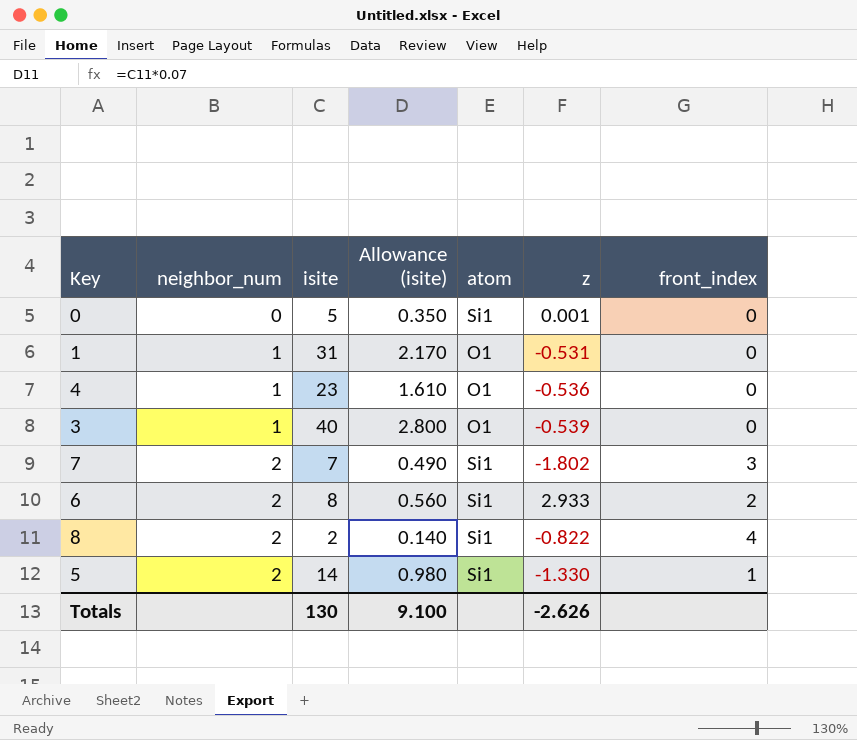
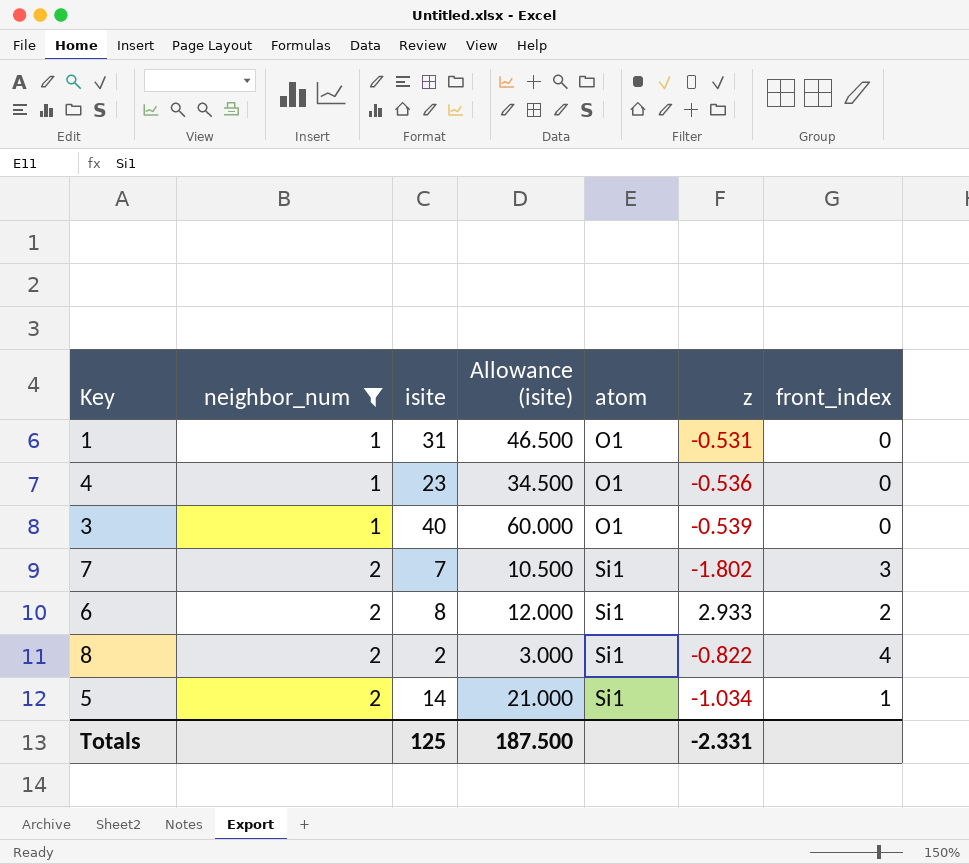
filter: none -> neighbor_num != 0
column Allowance (isite) | formula: [isite] * 0.07 -> [isite] * 1.5
5 | z: -1.330 -> -1.034
Totals | isite: 130 -> 125
Totals | Allowance (isite): 9.100 -> 187.500
Totals | z: -2.626 -> -2.331

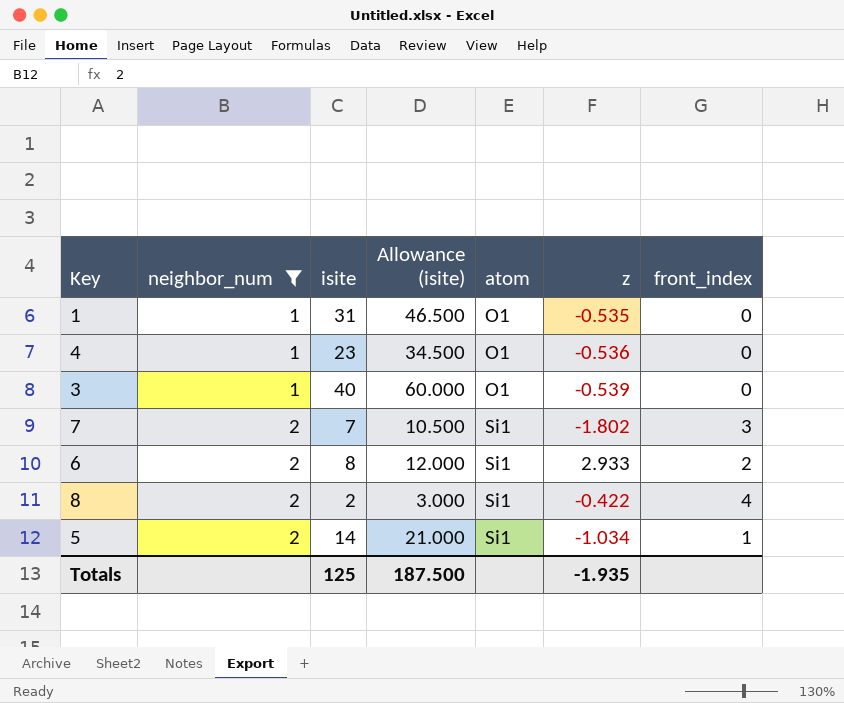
1 | z: -0.531 -> -0.535
8 | z: -0.822 -> -0.422
Totals | z: -2.331 -> -1.935

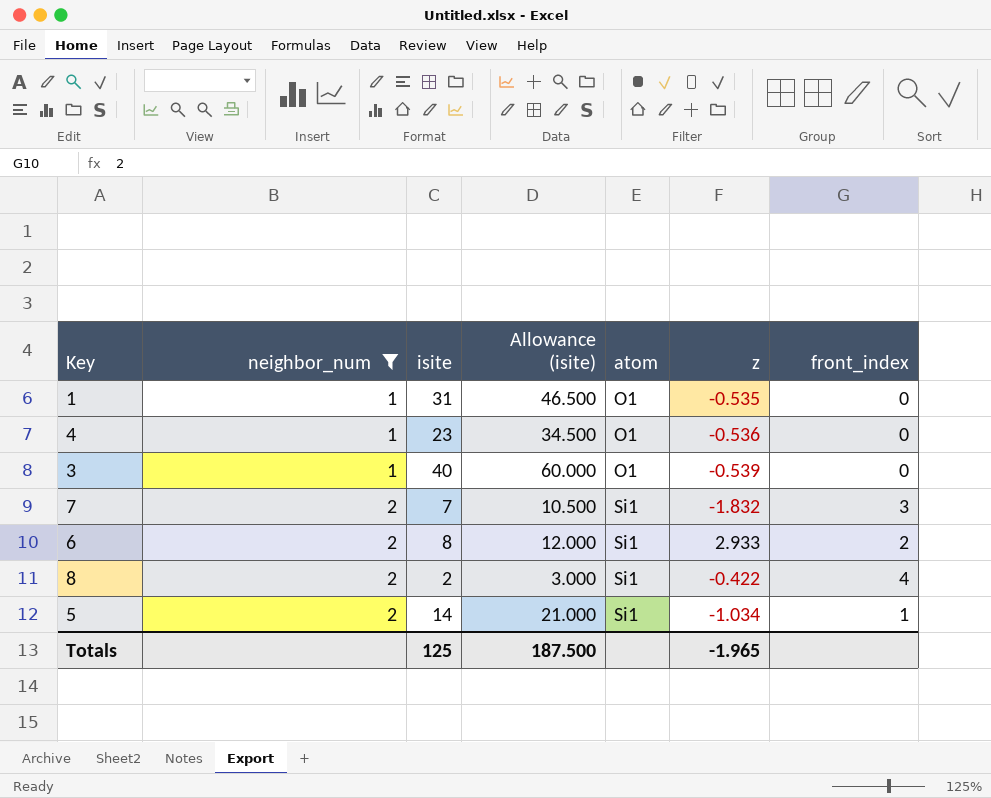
7 | z: -1.802 -> -1.832
Totals | z: -1.935 -> -1.965

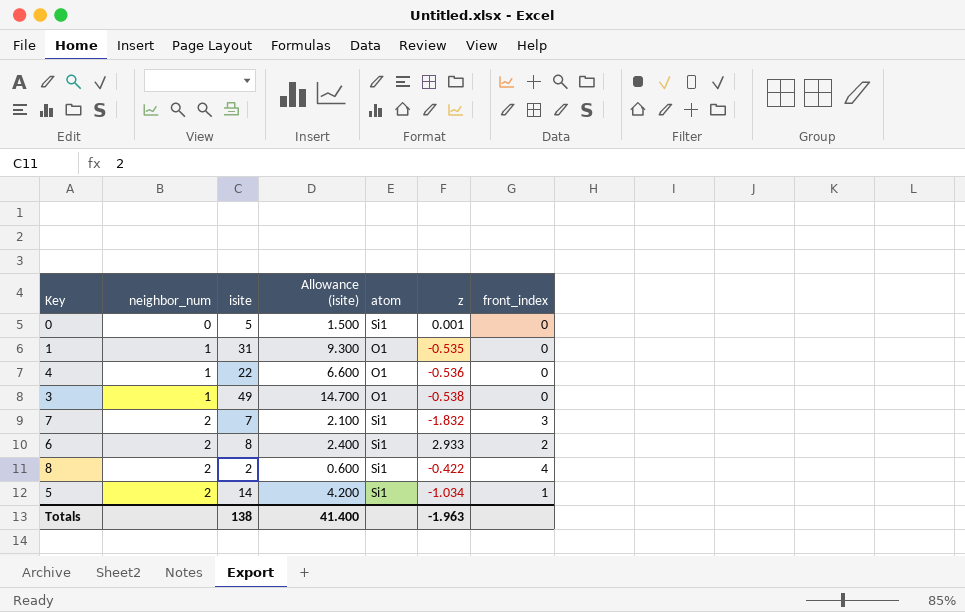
filter: neighbor_num != 0 -> none
column Allowance (isite) | formula: [isite] * 1.5 -> [isite] * 0.3
4 | isite: 23 -> 22
3 | isite: 40 -> 49
3 | z: -0.539 -> -0.538
Totals | isite: 125 -> 138
Totals | Allowance (isite): 187.500 -> 41.400
Totals | z: -1.965 -> -1.963

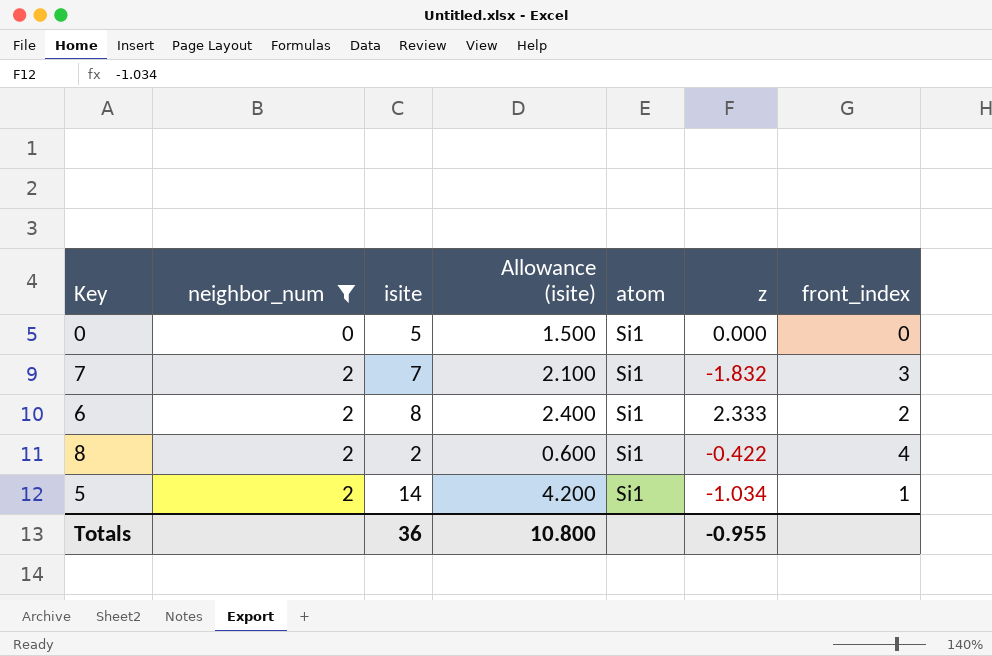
filter: none -> neighbor_num != 1
0 | z: 0.001 -> 0.000
6 | z: 2.933 -> 2.333
Totals | isite: 138 -> 36
Totals | Allowance (isite): 41.400 -> 10.800
Totals | z: -1.963 -> -0.955

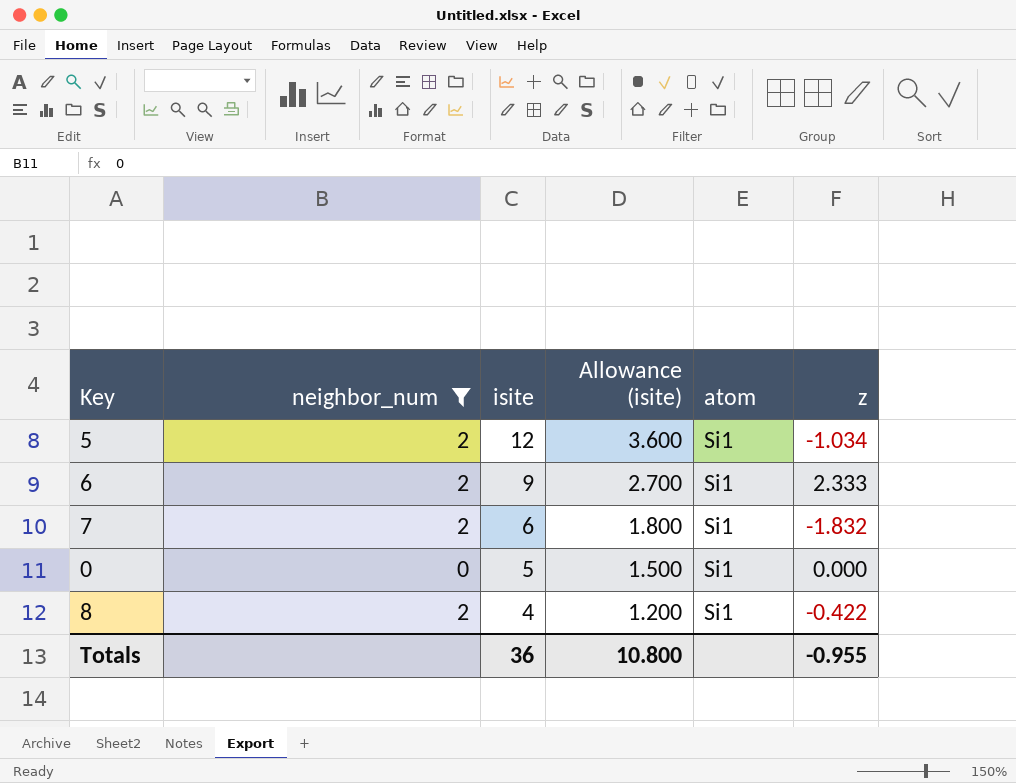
row order: neighbor_num ascending -> isite descending
column front_index | position: 7 -> none
5 | isite: 14 -> 12
5 | Allowance (isite): 4.200 -> 3.600
6 | isite: 8 -> 9
6 | Allowance (isite): 2.400 -> 2.700
7 | isite: 7 -> 6
7 | Allowance (isite): 2.100 -> 1.800
8 | isite: 2 -> 4
8 | Allowance (isite): 0.600 -> 1.200

